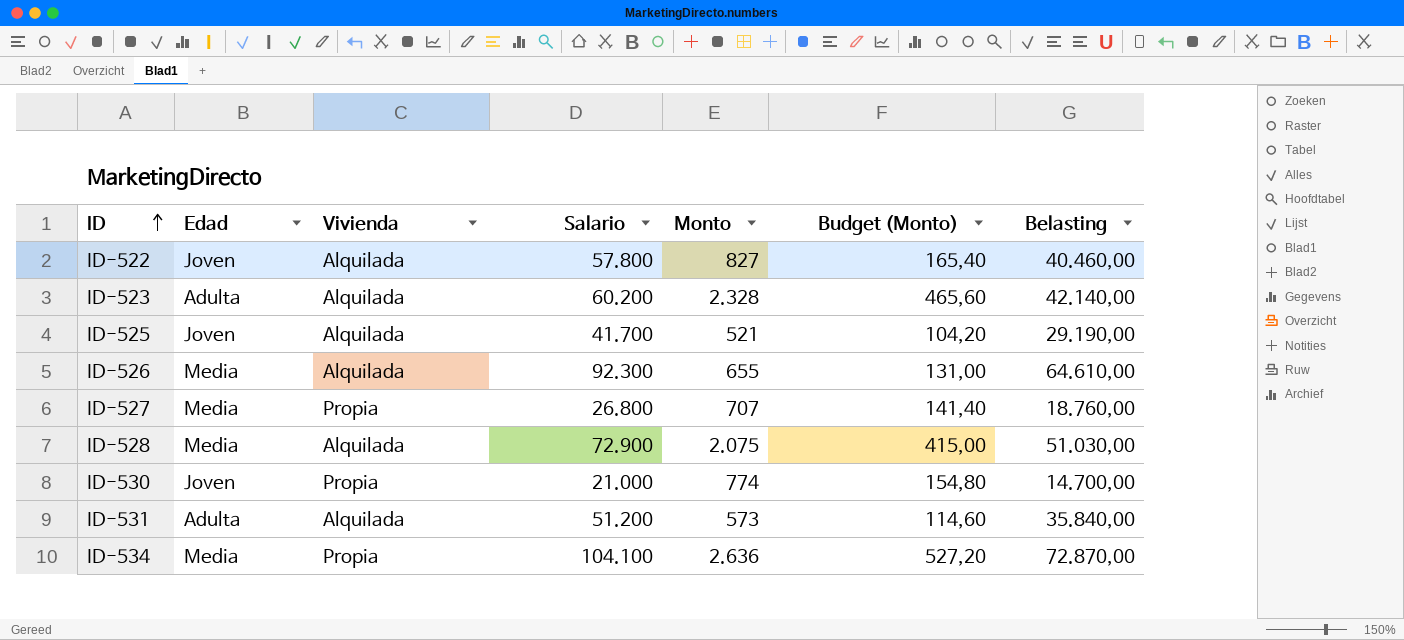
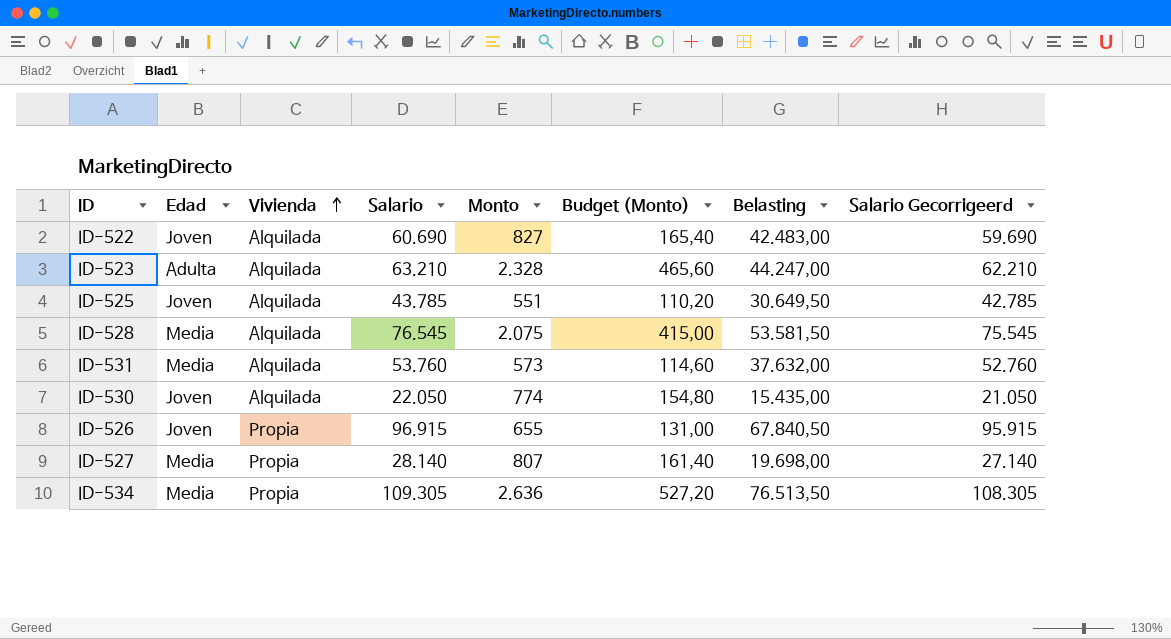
row order: ID ascending -> Vivienda ascending
column Salario Gecorrigeerd | formula: none -> [Salario] - 1000
ID-522 | Salario: 57.800 -> 60.690
ID-522 | Belasting: 40.460,00 -> 42.483,00
ID-523 | Salario: 60.200 -> 63.210
ID-523 | Belasting: 42.140,00 -> 44.247,00
ID-525 | Salario: 41.700 -> 43.785
ID-525 | Monto: 521 -> 551
ID-525 | Budget (Monto): 104,20 -> 110,20
ID-525 | Belasting: 29.190,00 -> 30.649,50
ID-528 | Salario: 72.900 -> 76.545
ID-528 | Belasting: 51.030,00 -> 53.581,50
ID-531 | Edad: Adulta -> Media
ID-531 | Salario: 51.200 -> 53.760
ID-531 | Belasting: 35.840,00 -> 37.632,00
ID-530 | Vivienda: Propia -> Alquilada
ID-530 | Salario: 21.000 -> 22.050
ID-530 | Belasting: 14.700,00 -> 15.435,00
ID-526 | Edad: Media -> Joven
ID-526 | Vivienda: Alquilada -> Propia
ID-526 | Salario: 92.300 -> 96.915
ID-526 | Belasting: 64.610,00 -> 67.840,50
ID-527 | Salario: 26.800 -> 28.140
ID-527 | Monto: 707 -> 807
ID-527 | Budget (Monto): 141,40 -> 161,40
ID-527 | Belasting: 18.760,00 -> 19.698,00
ID-534 | Salario: 104.100 -> 109.305
ID-534 | Belasting: 72.870,00 -> 76.513,50

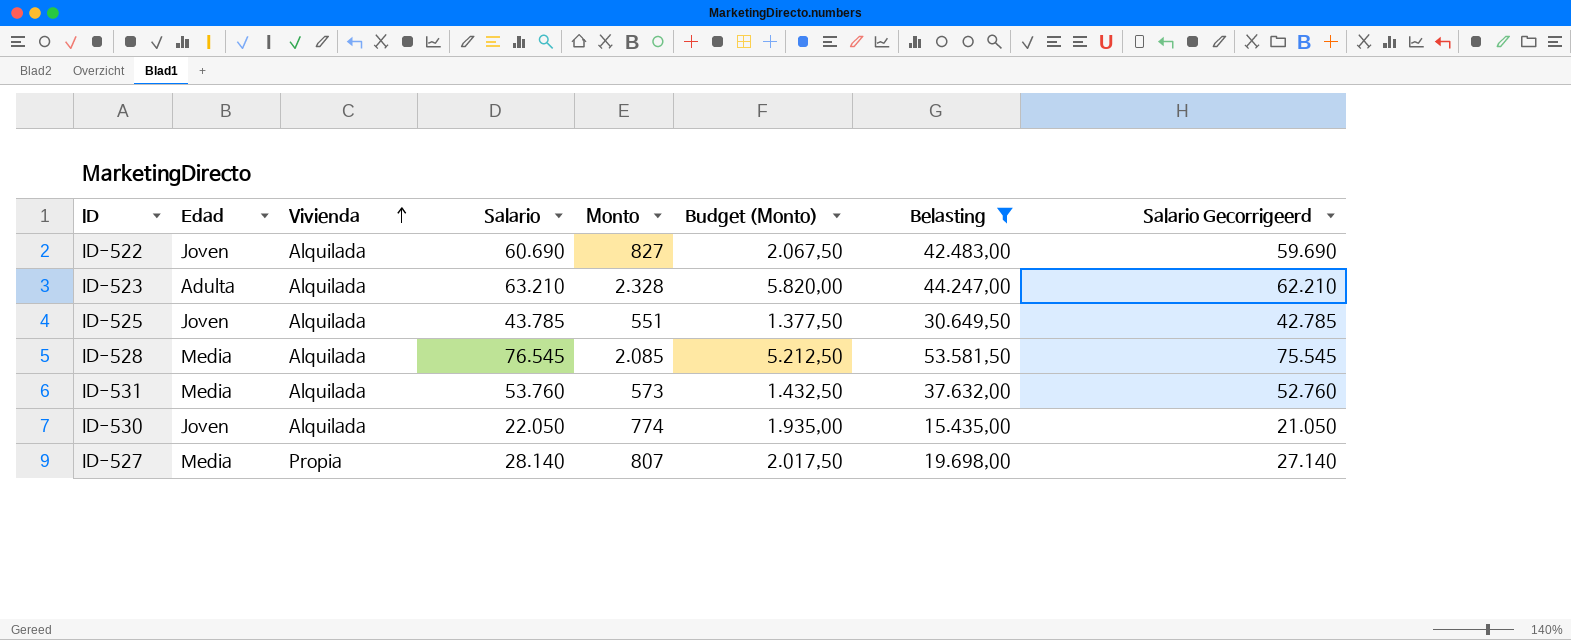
filter: none -> Belasting <= 53.581,50
column Budget (Monto) | formula: [Monto] * 0,2 -> [Monto] * 2,5
ID-528 | Monto: 2.075 -> 2.085

